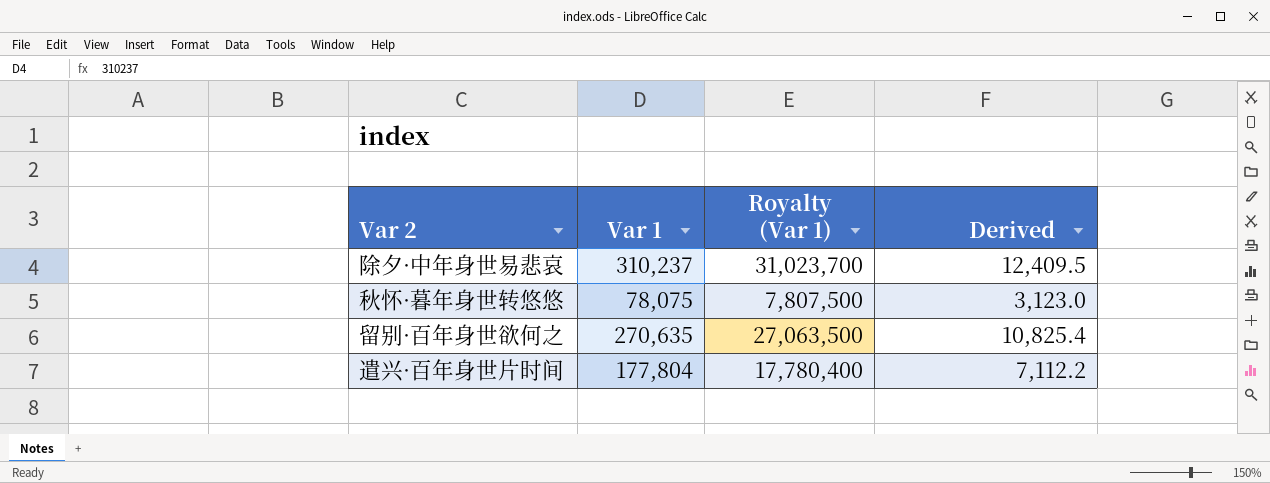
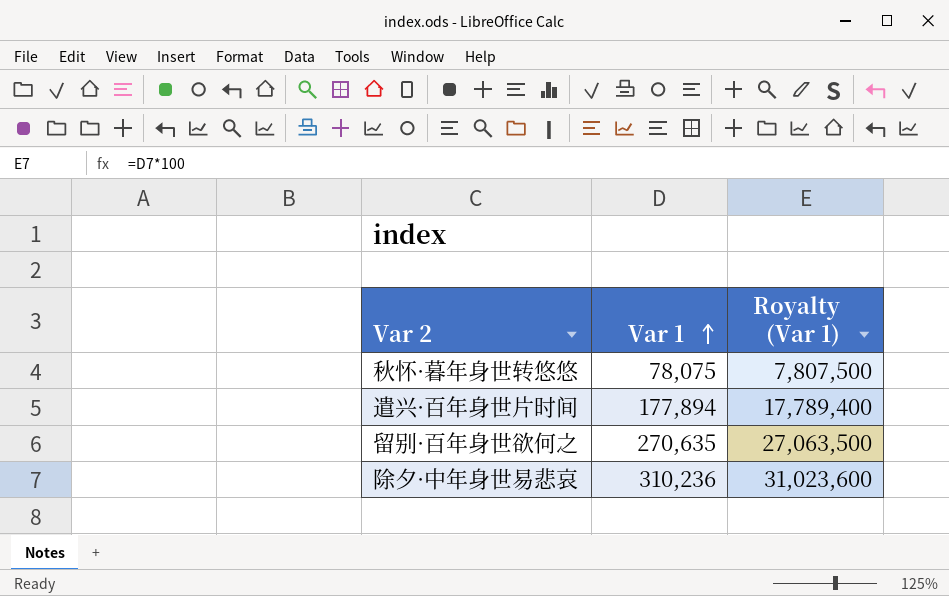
row order: none -> Var 1 ascending
column Derived | formula: [Var 1] * 0.04 -> none
遣兴·百年身世片时间 | Var 1: 177,804 -> 177,894
遣兴·百年身世片时间 | Royalty (Var 1): 17,780,400 -> 17,789,400
除夕·中年身世易悲哀 | Var 1: 310,237 -> 310,236
除夕·中年身世易悲哀 | Royalty (Var 1): 31,023,700 -> 31,023,600

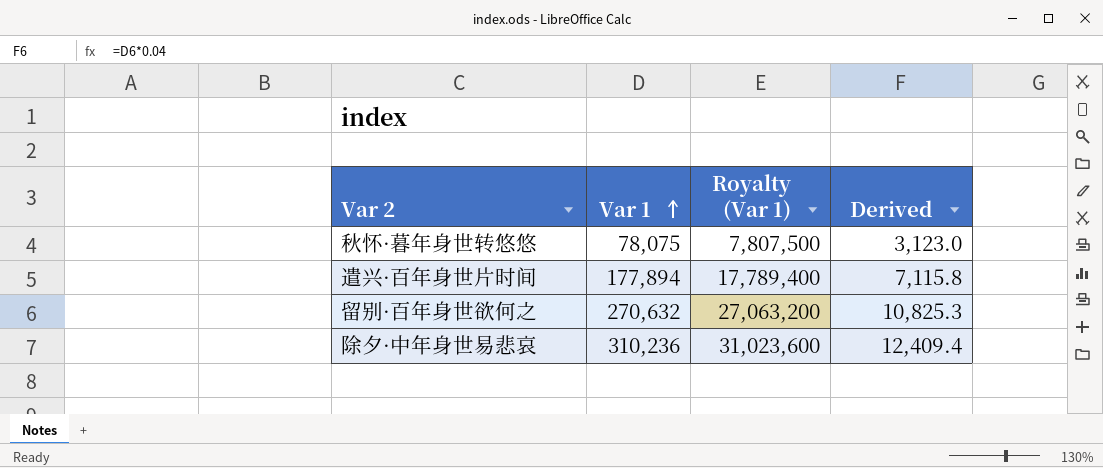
column Derived | formula: none -> [Var 1] * 0.04
留别·百年身世欲何之 | Var 1: 270,635 -> 270,632
留别·百年身世欲何之 | Royalty (Var 1): 27,063,500 -> 27,063,200

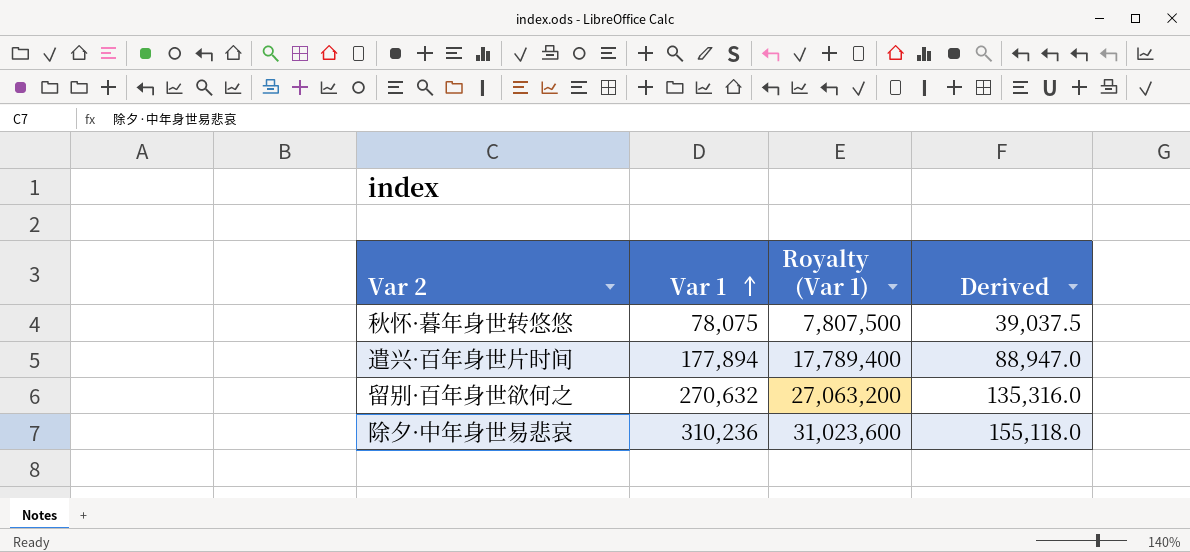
column Derived | formula: [Var 1] * 0.04 -> [Var 1] * 0.5

